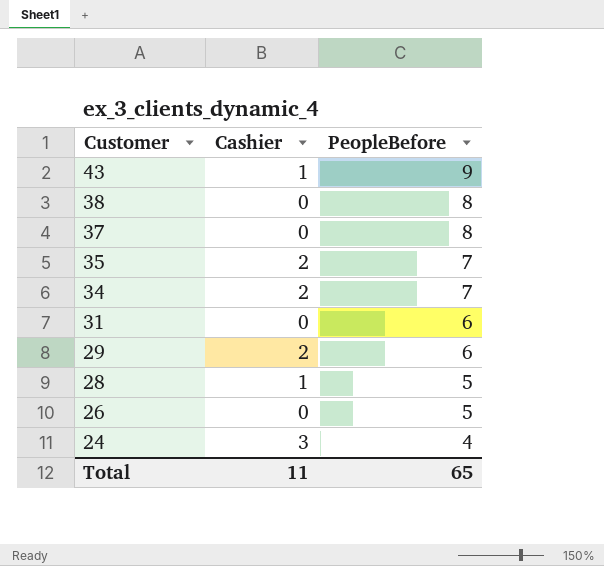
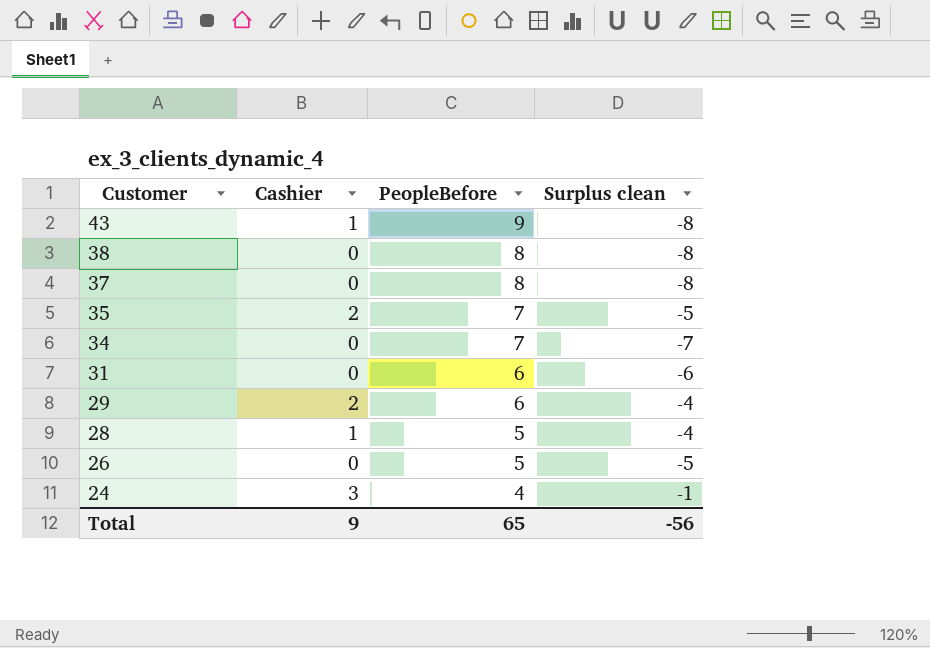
column Surplus clean | formula: none -> [Cashier] - [PeopleBefore]
34 | Cashier: 2 -> 0
Total | Cashier: 11 -> 9

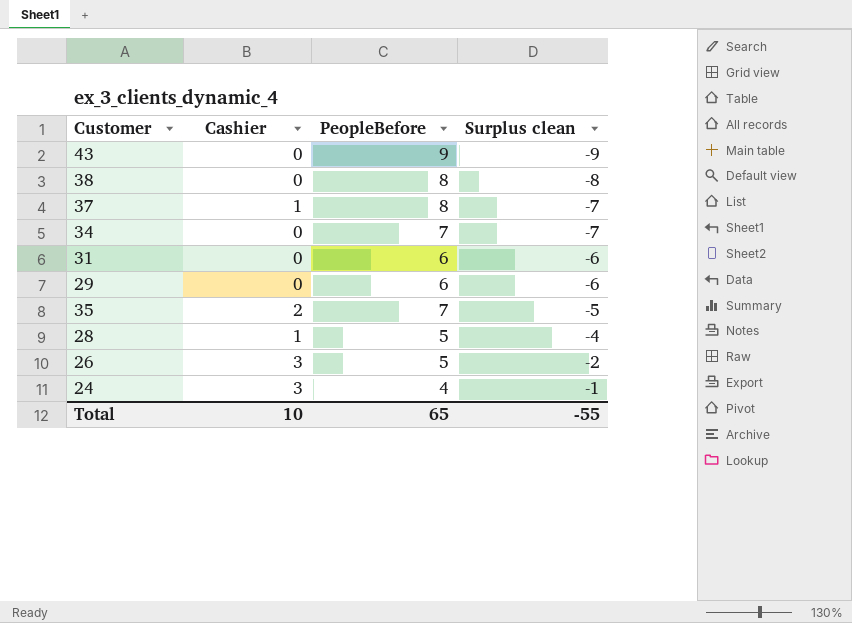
row order: Customer descending -> Surplus clean ascending
43 | Cashier: 1 -> 0
43 | Surplus clean: -8 -> -9
37 | Cashier: 0 -> 1
37 | Surplus clean: -8 -> -7
29 | Cashier: 2 -> 0
29 | Surplus clean: -4 -> -6
26 | Cashier: 0 -> 3
26 | Surplus clean: -5 -> -2
Total | Cashier: 9 -> 10
Total | Surplus clean: -56 -> -55

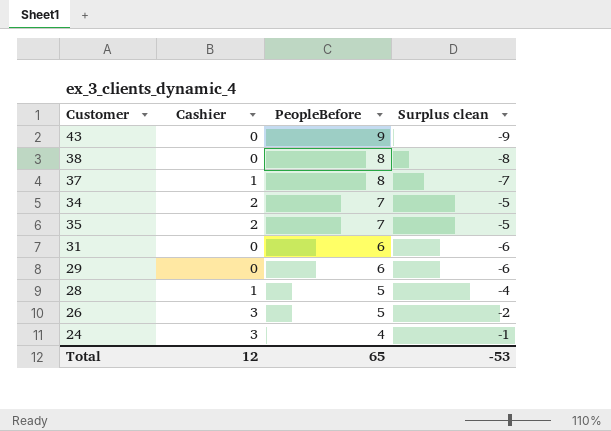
row order: Surplus clean ascending -> PeopleBefore descending
34 | Cashier: 0 -> 2
34 | Surplus clean: -7 -> -5
Total | Cashier: 10 -> 12
Total | Surplus clean: -55 -> -53

